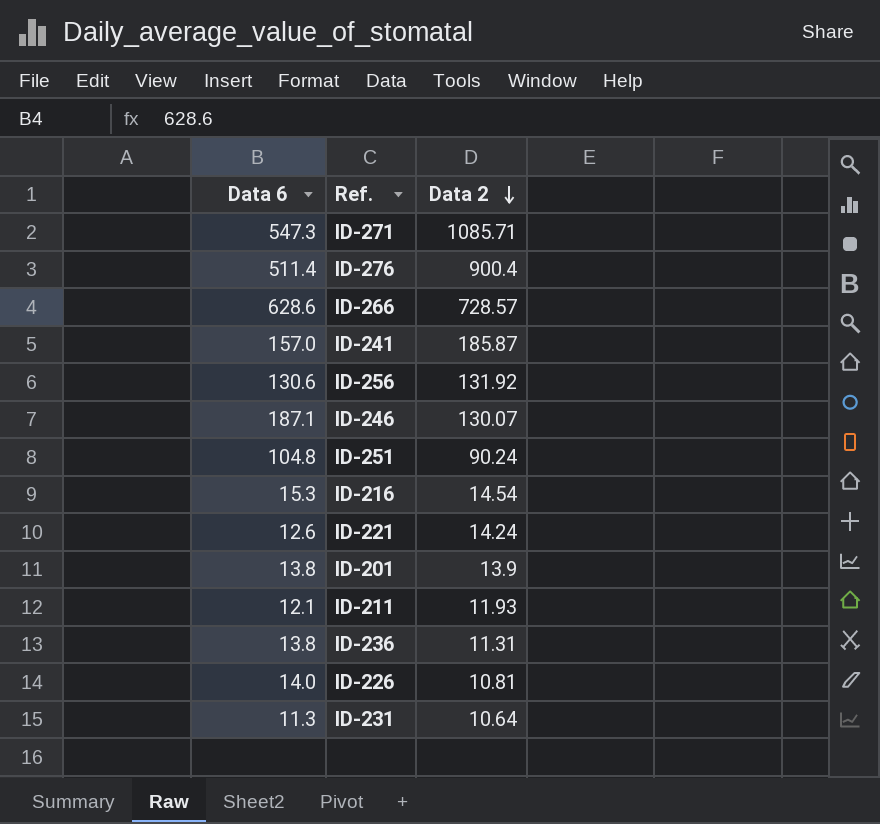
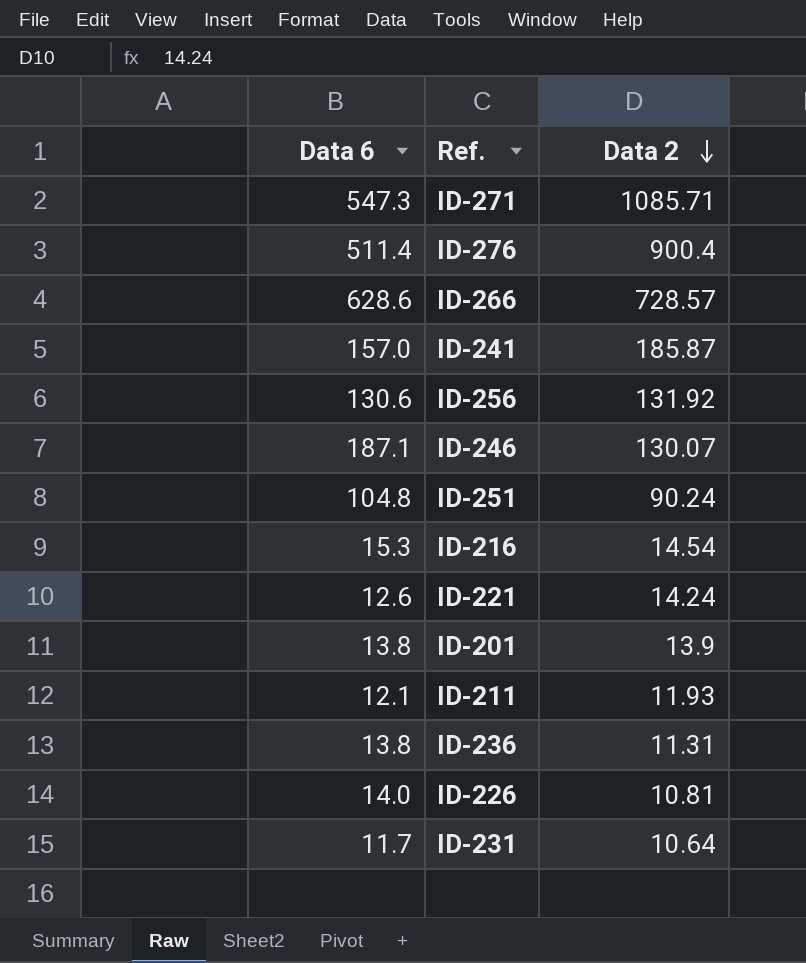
ID-231 | Data 6: 11.3 -> 11.7

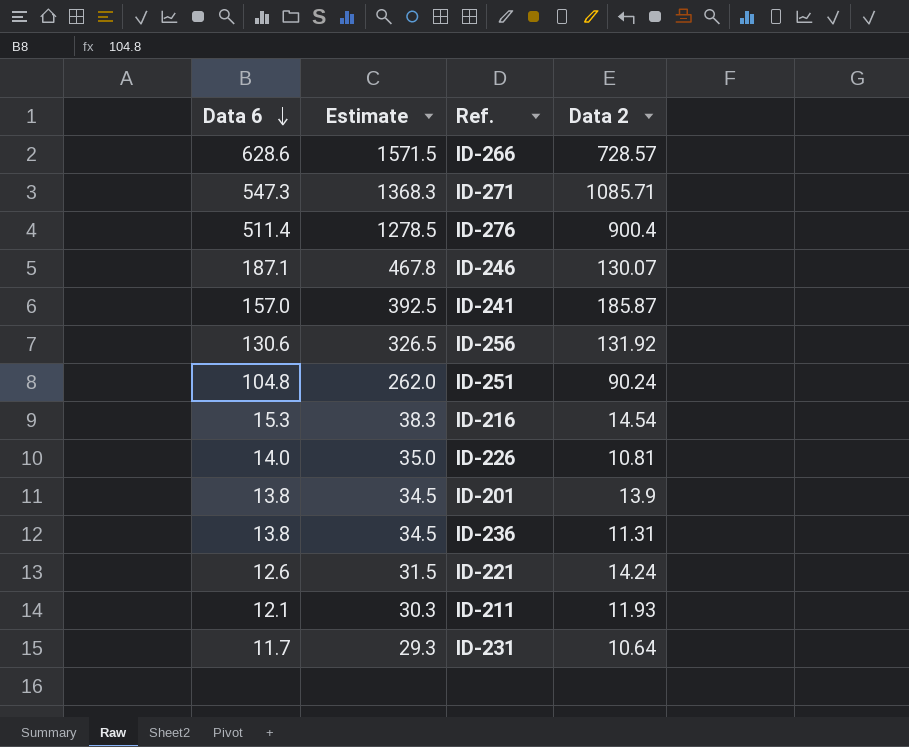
row order: Data 2 descending -> Data 6 descending
column Estimate | formula: none -> [Data 6] * 2.5

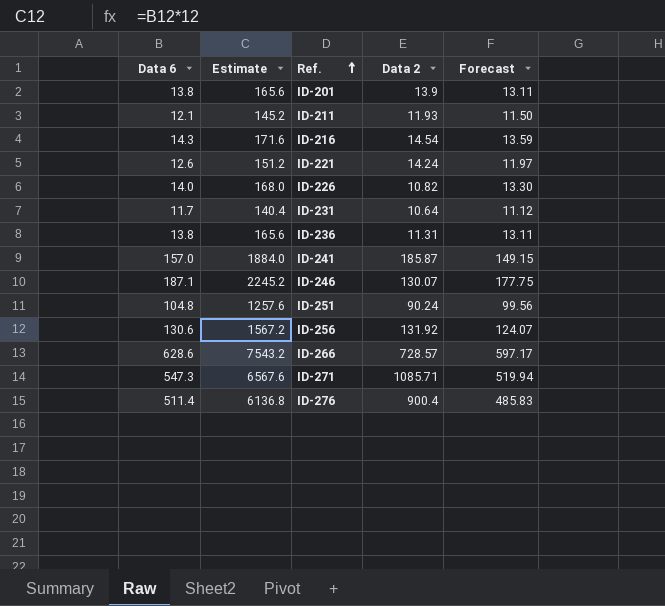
row order: Data 6 descending -> Ref. ascending
column Estimate | formula: [Data 6] * 2.5 -> [Data 6] * 12
column Forecast | formula: none -> [Data 6] * 0.95
ID-216 | Data 6: 15.3 -> 14.3
ID-226 | Data 2: 10.81 -> 10.82

